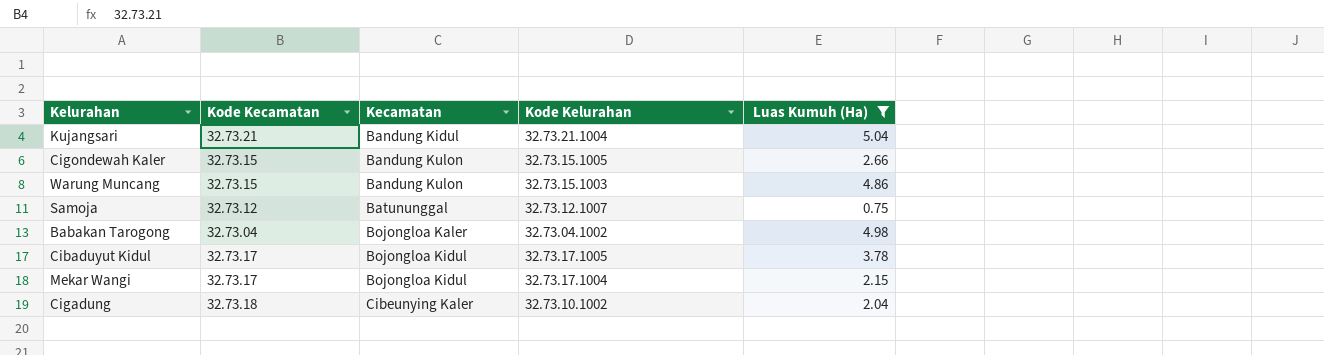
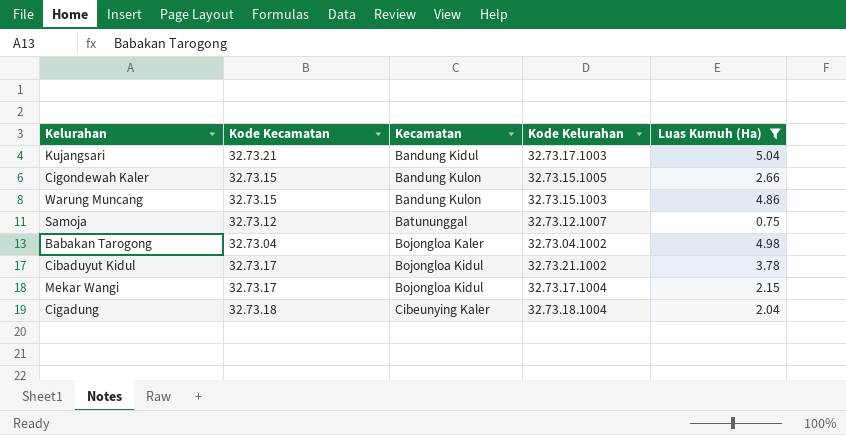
Kujangsari | Kode Kelurahan: 32.73.21.1004 -> 32.73.17.1003
Cibaduyut Kidul | Kode Kelurahan: 32.73.17.1005 -> 32.73.21.1002
Cigadung | Kode Kelurahan: 32.73.10.1002 -> 32.73.18.1004

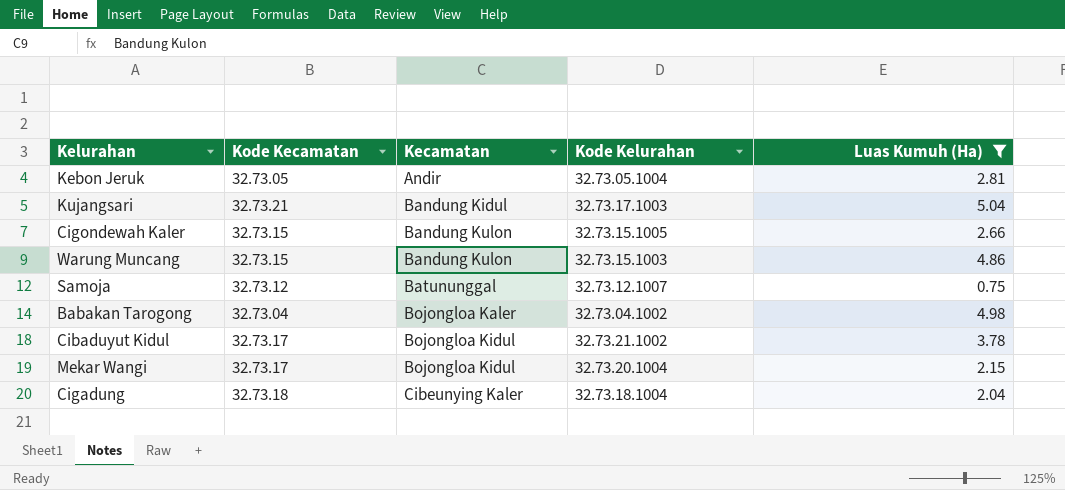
row Kebon Jeruk: none -> 32.73.05 | Andir | 32.73.05.1004 | 2.81
Mekar Wangi | Kode Kelurahan: 32.73.17.1004 -> 32.73.20.1004

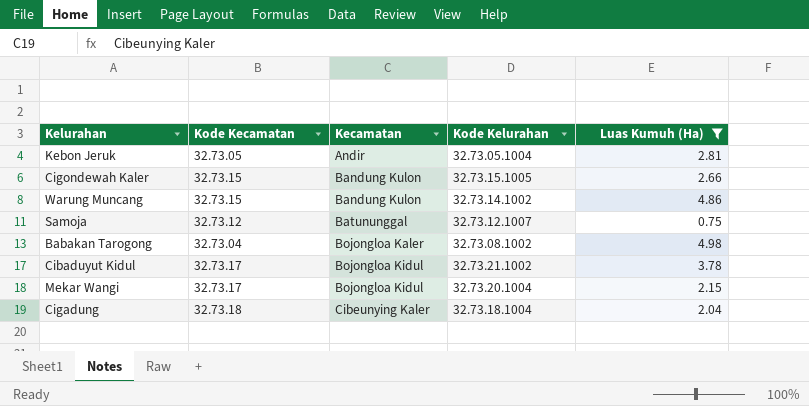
row Kujangsari: 32.73.21 | Bandung Kidul | 32.73.17.1003 | 5.04 -> none
Warung Muncang | Kode Kelurahan: 32.73.15.1003 -> 32.73.14.1002
Babakan Tarogong | Kode Kelurahan: 32.73.04.1002 -> 32.73.08.1002

